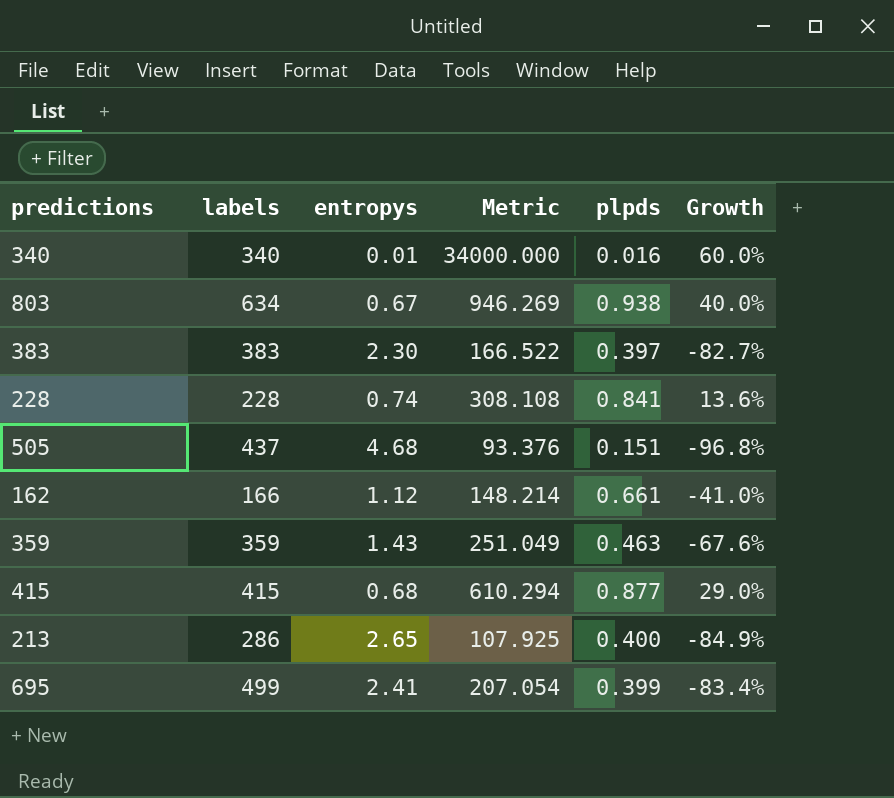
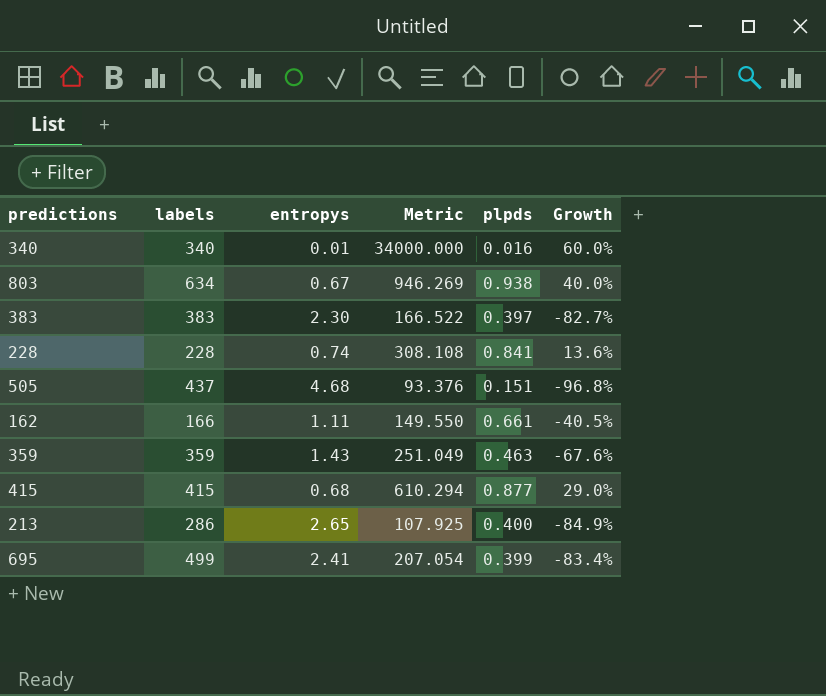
162 | entropys: 1.12 -> 1.11
162 | Metric: 148.214 -> 149.550
162 | Growth: -41.0% -> -40.5%

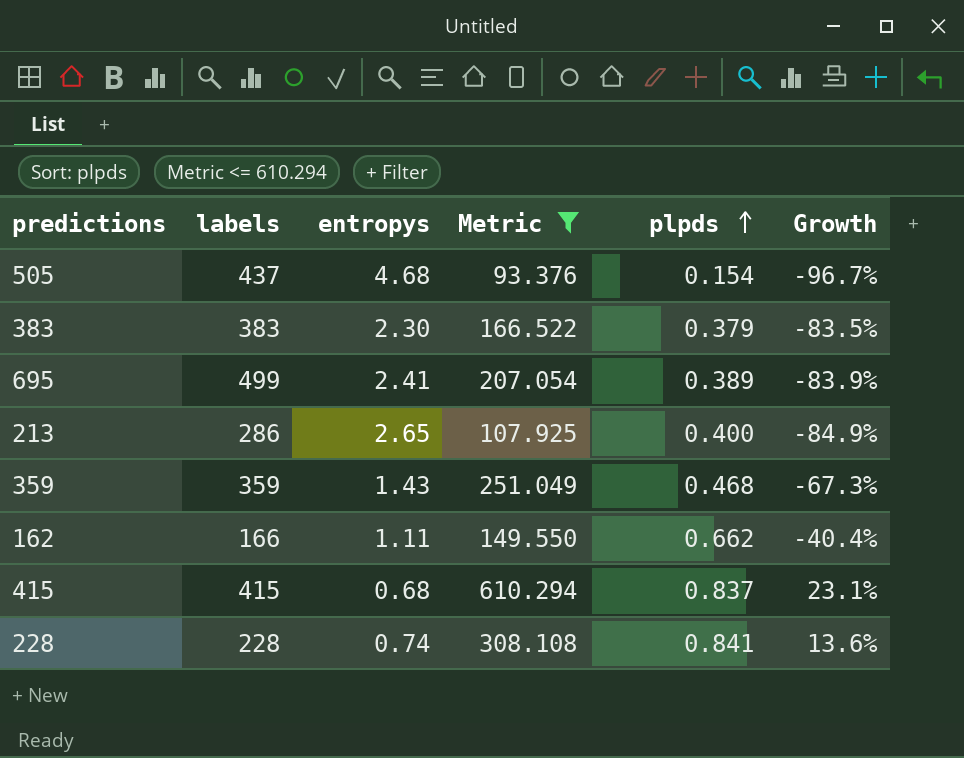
filter: none -> Metric <= 610.294
row order: none -> plpds ascending
505 | plpds: 0.151 -> 0.154
505 | Growth: -96.8% -> -96.7%
383 | plpds: 0.397 -> 0.379
383 | Growth: -82.7% -> -83.5%
695 | plpds: 0.399 -> 0.389
695 | Growth: -83.4% -> -83.9%
359 | plpds: 0.463 -> 0.468
359 | Growth: -67.6% -> -67.3%
162 | plpds: 0.661 -> 0.662
162 | Growth: -40.5% -> -40.4%
415 | plpds: 0.877 -> 0.837
415 | Growth: 29.0% -> 23.1%

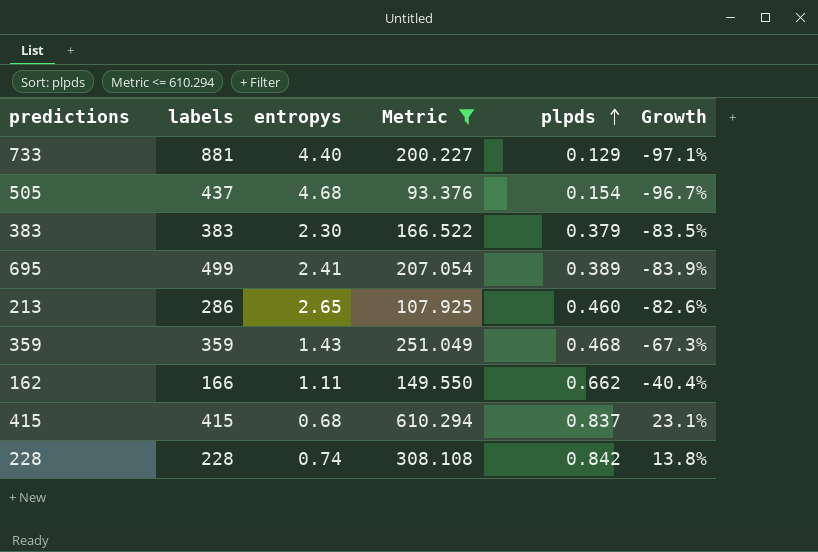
row 733: none -> 881 | 4.40 | 200.227 | 0.129 | -97.1%
213 | plpds: 0.400 -> 0.460
213 | Growth: -84.9% -> -82.6%
228 | plpds: 0.841 -> 0.842
228 | Growth: 13.6% -> 13.8%

